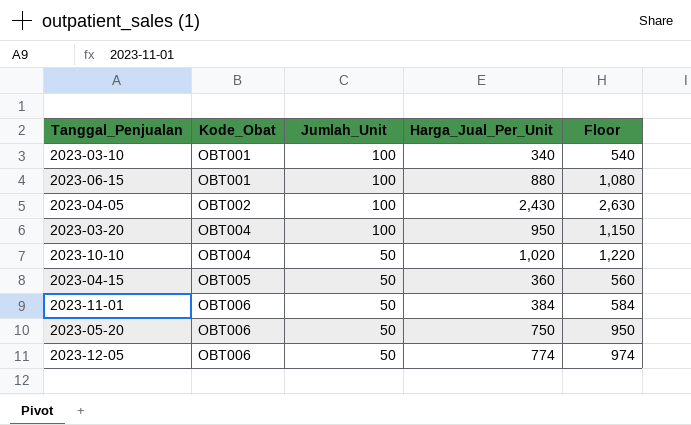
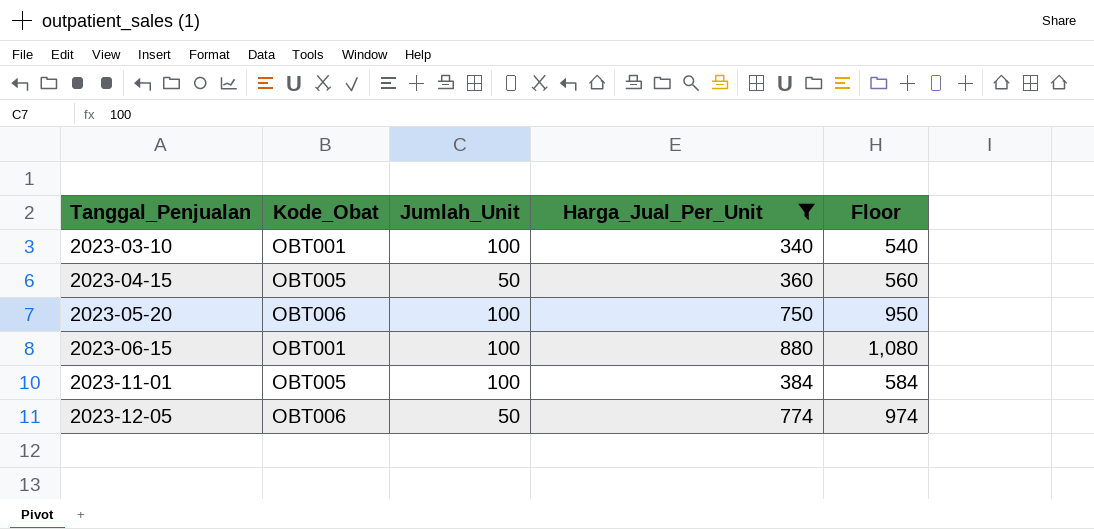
filter: none -> Harga_Jual_Per_Unit <= 880
row order: Kode_Obat ascending -> Tanggal_Penjualan ascending
2023-05-20 | Jumlah_Unit: 50 -> 100
2023-11-01 | Kode_Obat: OBT006 -> OBT005
2023-11-01 | Jumlah_Unit: 50 -> 100

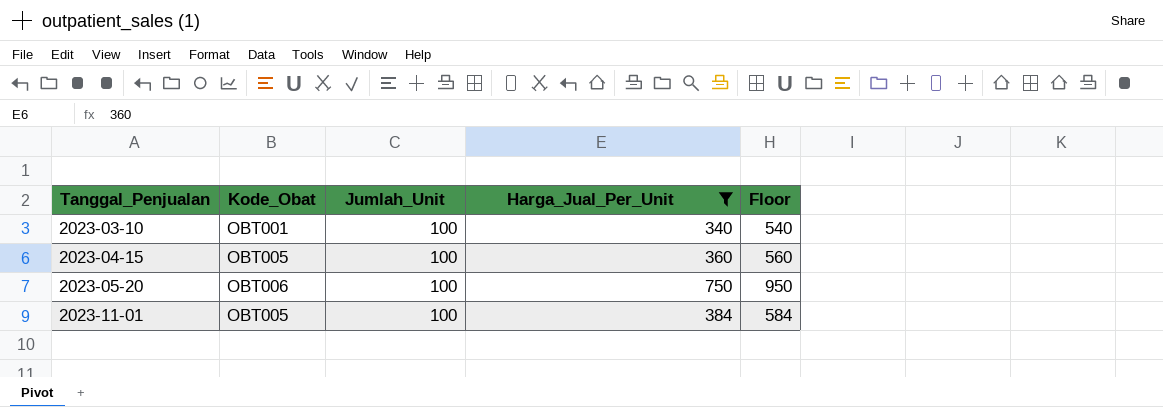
row 2023-06-15: OBT001 | 100 | 880 | 1,080 -> none
row 2023-12-05: OBT006 | 50 | 774 | 974 -> none
2023-04-15 | Jumlah_Unit: 50 -> 100

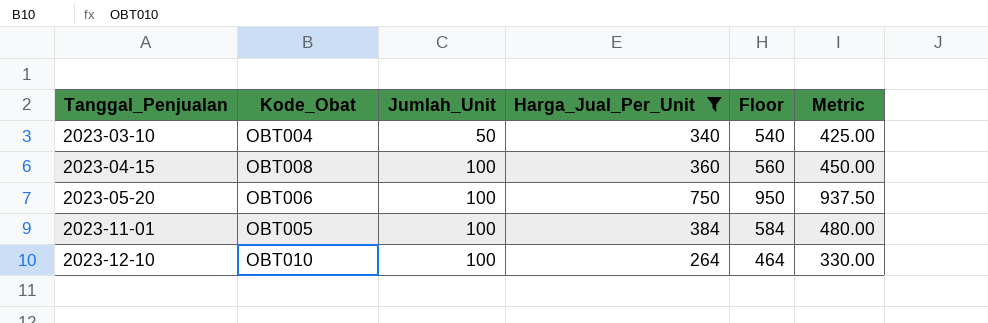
column Metric | formula: none -> [Harga_Jual_Per_Unit] * 1.25
2023-03-10 | Kode_Obat: OBT001 -> OBT004
2023-03-10 | Jumlah_Unit: 100 -> 50
2023-04-15 | Kode_Obat: OBT005 -> OBT008
row 2023-12-10: none -> OBT010 | 100 | 264 | 464 | 330.00

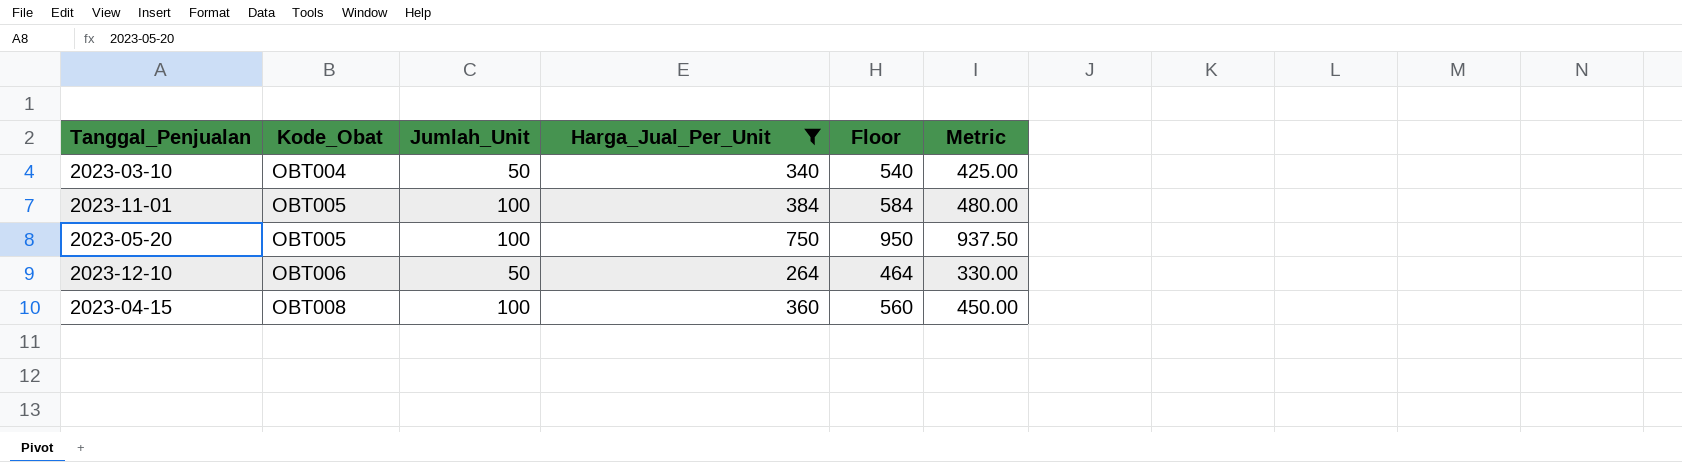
row order: Tanggal_Penjualan ascending -> Kode_Obat ascending
2023-05-20 | Kode_Obat: OBT006 -> OBT005
2023-12-10 | Kode_Obat: OBT010 -> OBT006
2023-12-10 | Jumlah_Unit: 100 -> 50

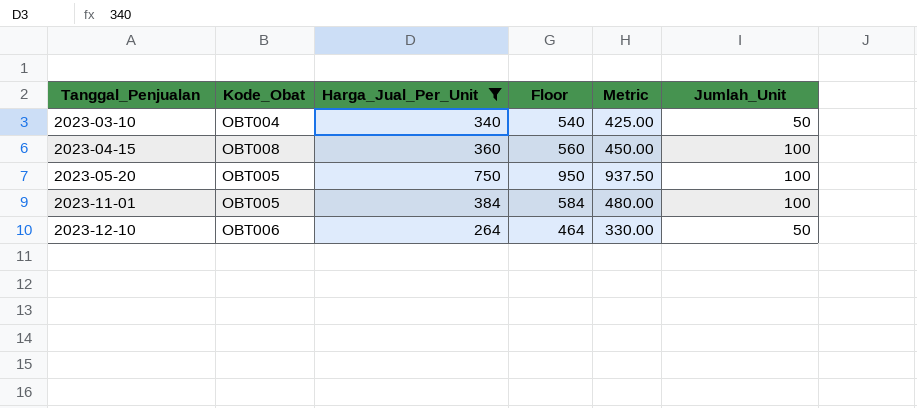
row order: Kode_Obat ascending -> Tanggal_Penjualan ascending
column Jumlah_Unit | position: 3 -> 6

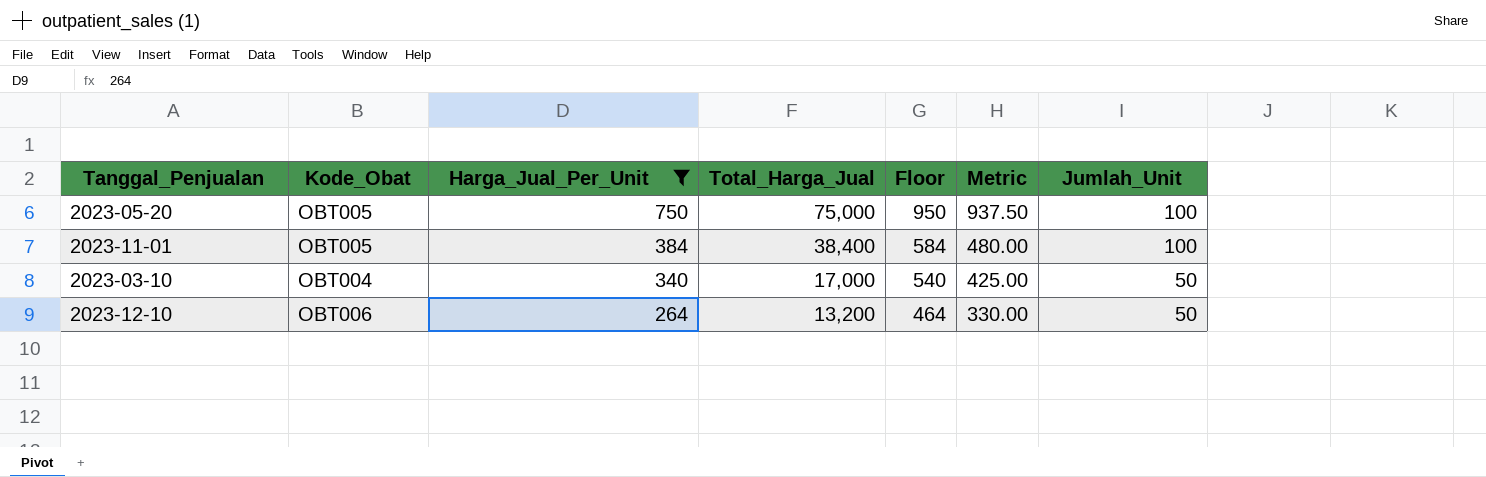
row order: Tanggal_Penjualan ascending -> Harga_Jual_Per_Unit descending
column Total_Harga_Jual | formula: none -> [Harga_Jual_Per_Unit] * [Jumlah_Unit]
row 2023-04-15: OBT008 | 360 | 560 | 450.00 | 100 -> none

